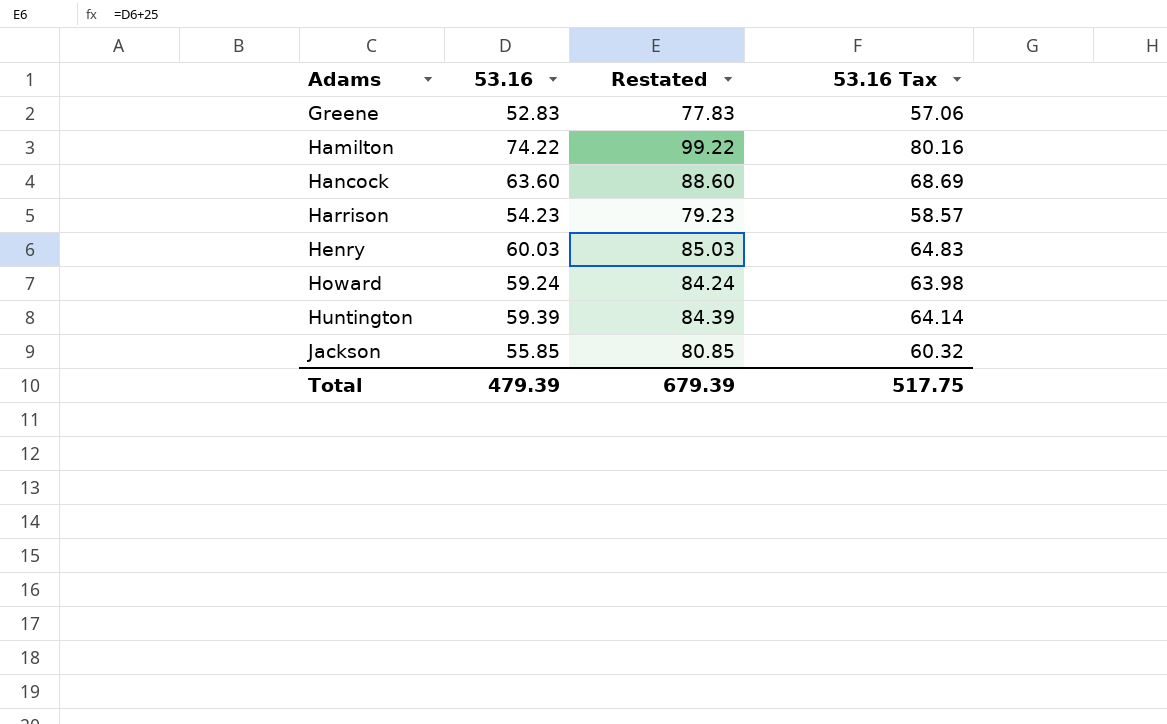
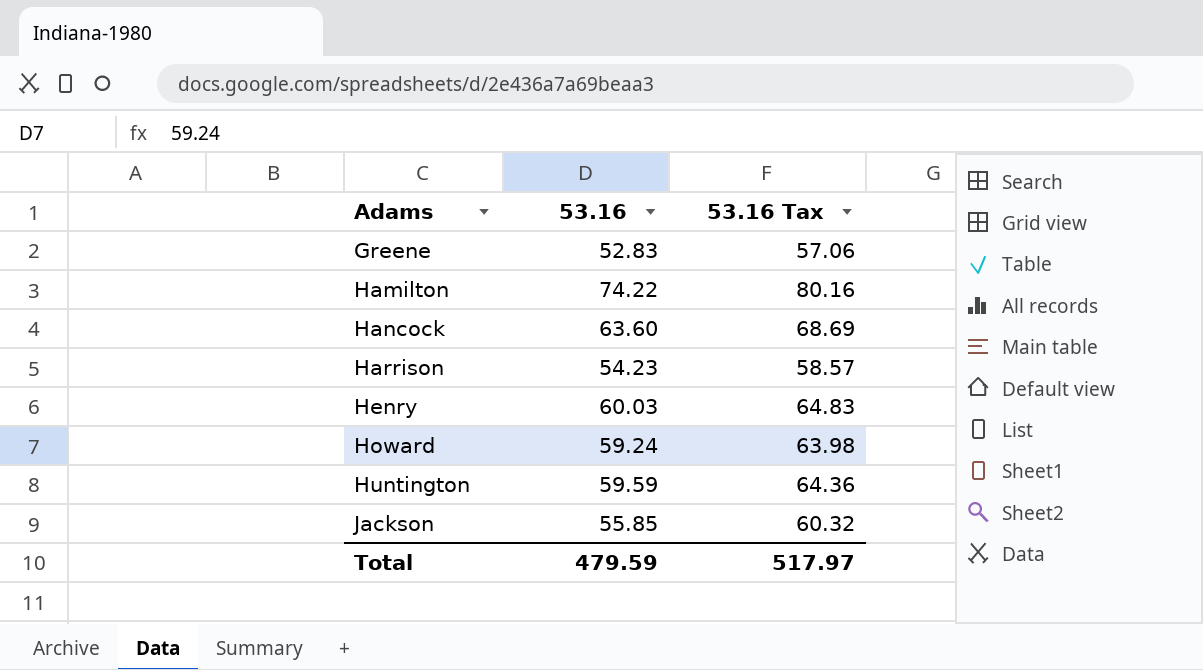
column Restated | formula: [53.16] + 25 -> none
Huntington | 53.16: 59.39 -> 59.59
Huntington | 53.16 Tax: 64.14 -> 64.36
Total | 53.16: 479.39 -> 479.59
Total | 53.16 Tax: 517.75 -> 517.97

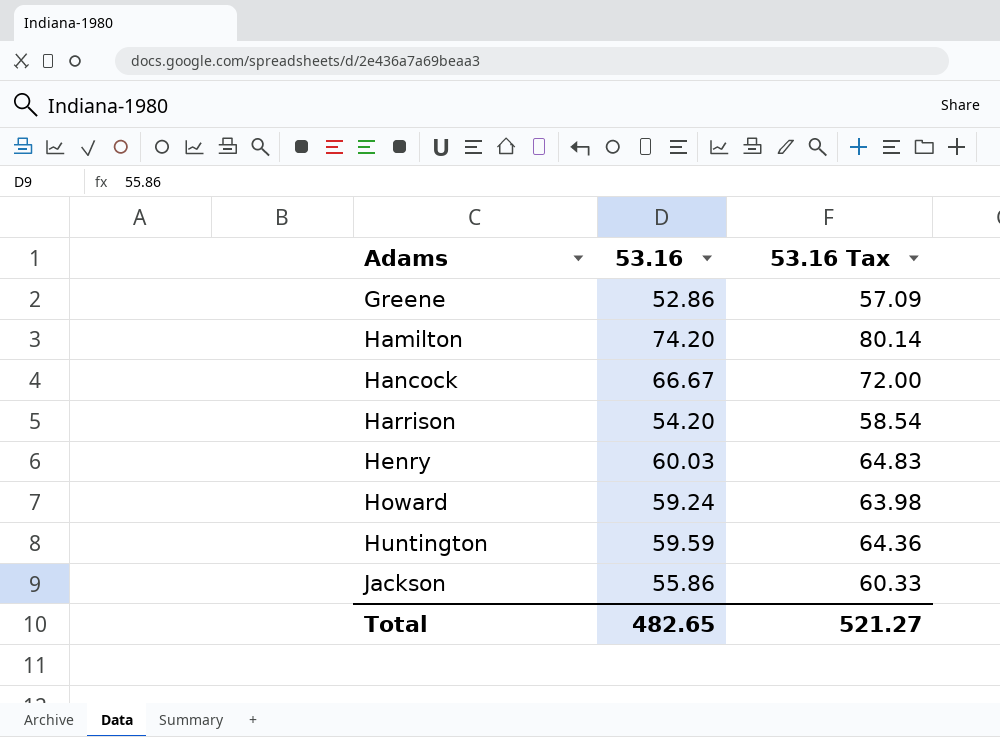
Greene | 53.16: 52.83 -> 52.86
Greene | 53.16 Tax: 57.06 -> 57.09
Hamilton | 53.16: 74.22 -> 74.20
Hamilton | 53.16 Tax: 80.16 -> 80.14
Hancock | 53.16: 63.60 -> 66.67
Hancock | 53.16 Tax: 68.69 -> 72.00
Harrison | 53.16: 54.23 -> 54.20
Harrison | 53.16 Tax: 58.57 -> 58.54
Jackson | 53.16: 55.85 -> 55.86
Jackson | 53.16 Tax: 60.32 -> 60.33
Total | 53.16: 479.59 -> 482.65
Total | 53.16 Tax: 517.97 -> 521.27

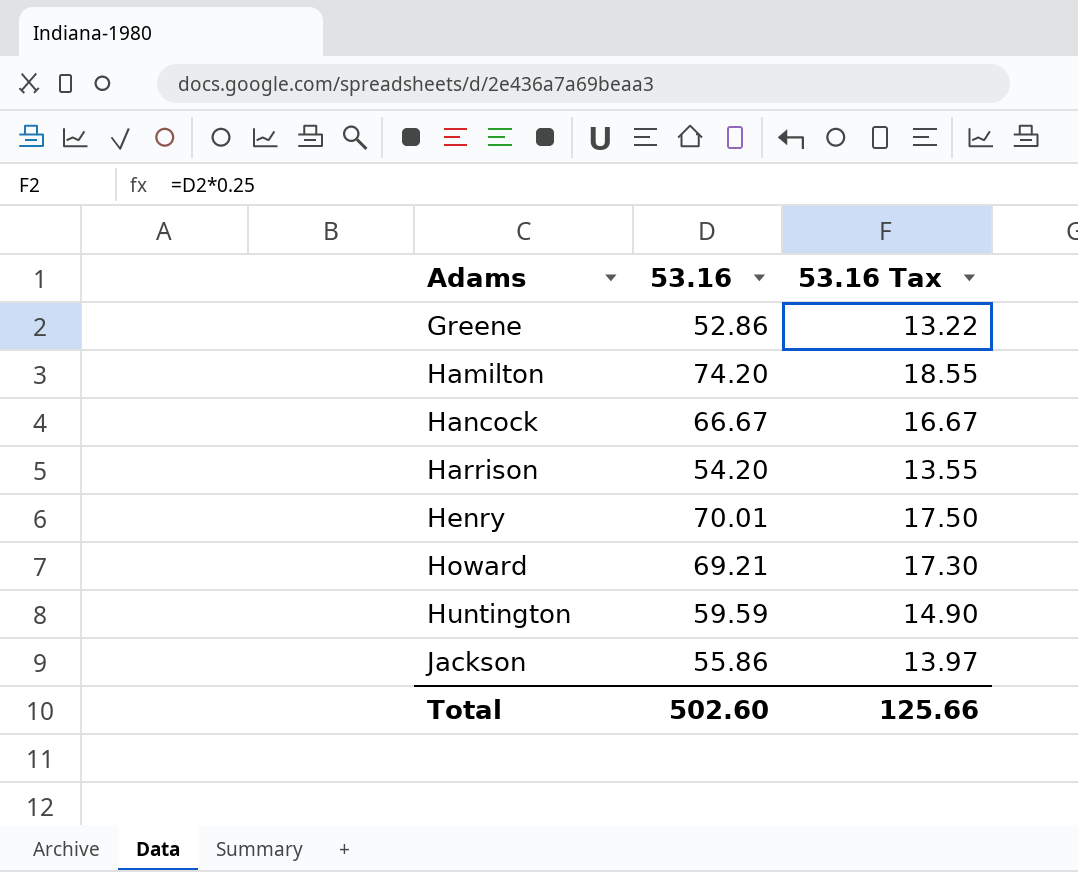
column 53.16 Tax | formula: [53.16] * 1.08 -> [53.16] * 0.25
Henry | 53.16: 60.03 -> 70.01
Howard | 53.16: 59.24 -> 69.21
Total | 53.16: 482.65 -> 502.60
Total | 53.16 Tax: 521.27 -> 125.66

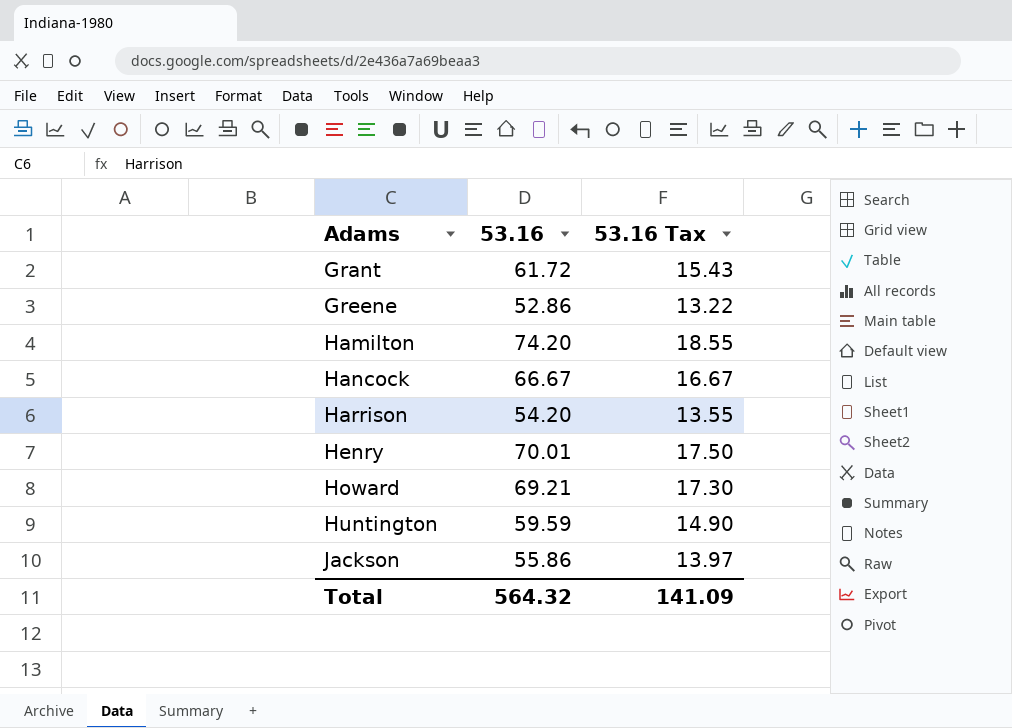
row Grant: none -> 61.72 | 15.43
Total | 53.16: 502.60 -> 564.32
Total | 53.16 Tax: 125.66 -> 141.09

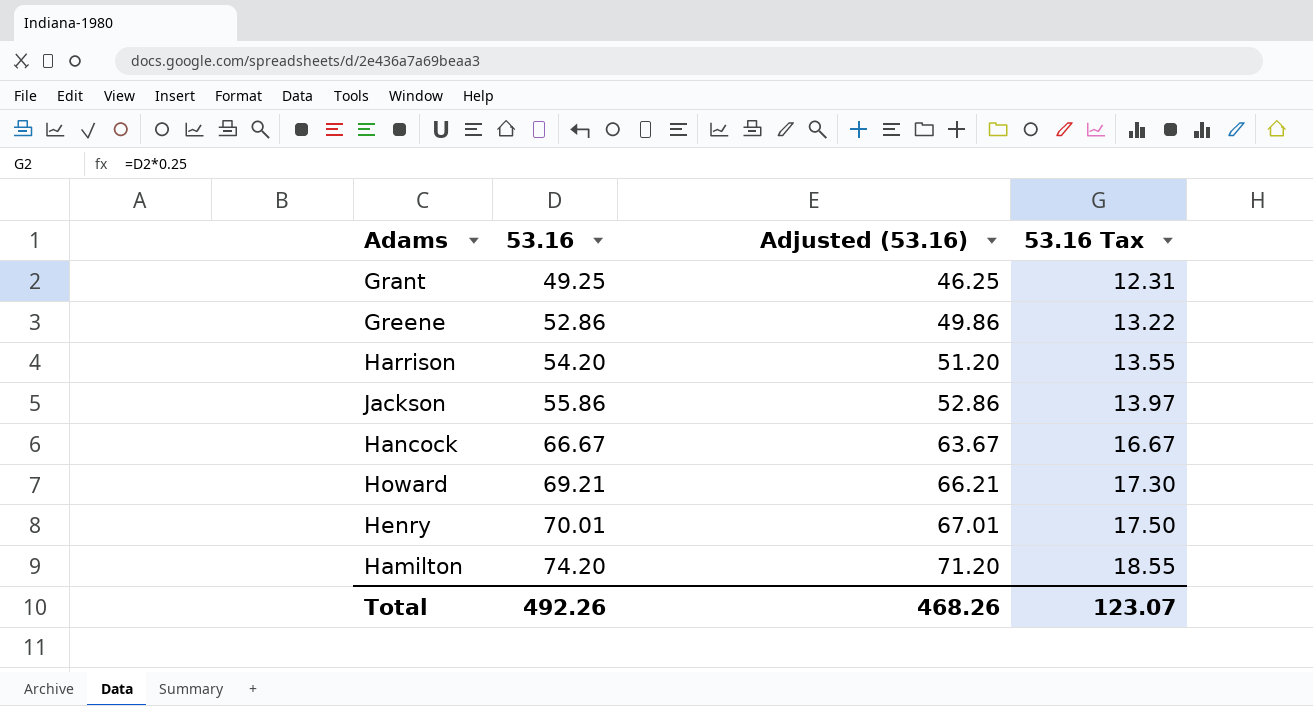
row order: Adams ascending -> 53.16 ascending
column Adjusted (53.16) | formula: none -> [53.16] - 3
row Huntington: 59.59 | 14.90 -> none
Grant | 53.16: 61.72 -> 49.25
Grant | 53.16 Tax: 15.43 -> 12.31
Total | 53.16: 564.32 -> 492.26
Total | 53.16 Tax: 141.09 -> 123.07

